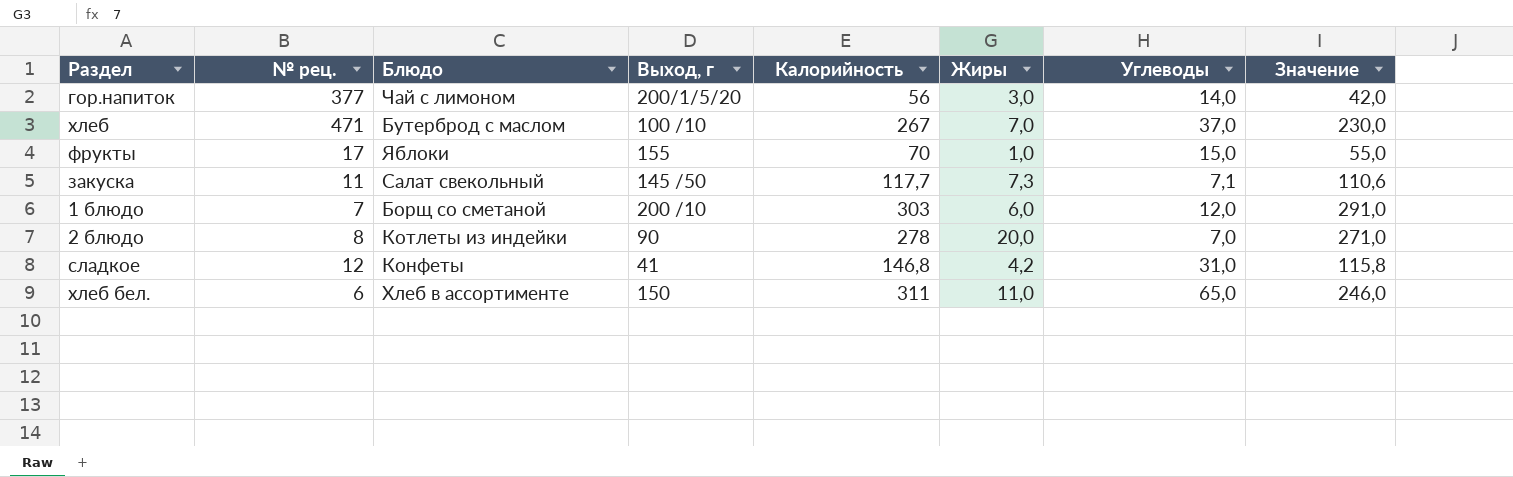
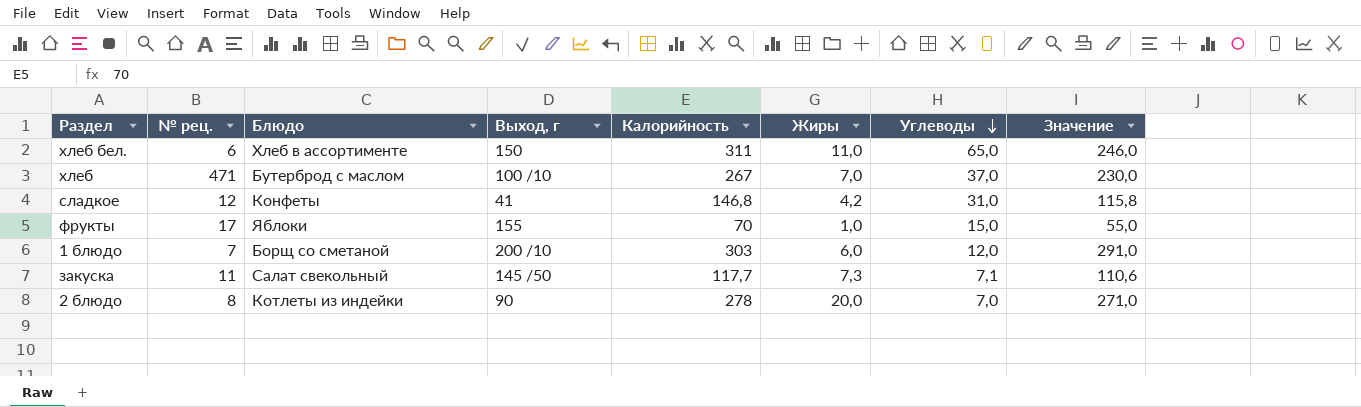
row order: none -> Углеводы descending
row гор.напиток: 377 | Чай с лимоном | 200/1/5/20 | 56 | 3,0 | 14,0 | 42,0 -> none

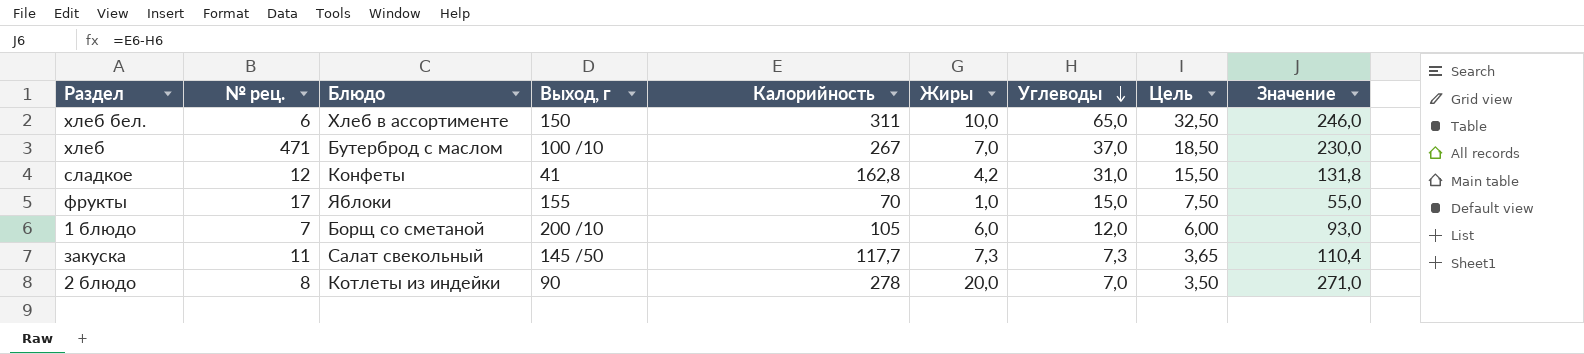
column Цель | formula: none -> [Углеводы] * 0,5
хлеб бел. | Жиры: 11,0 -> 10,0
сладкое | Калорийность: 146,8 -> 162,8
сладкое | Значение: 115,8 -> 131,8
1 блюдо | Калорийность: 303 -> 105
1 блюдо | Значение: 291,0 -> 93,0
закуска | Углеводы: 7,1 -> 7,3
закуска | Значение: 110,6 -> 110,4

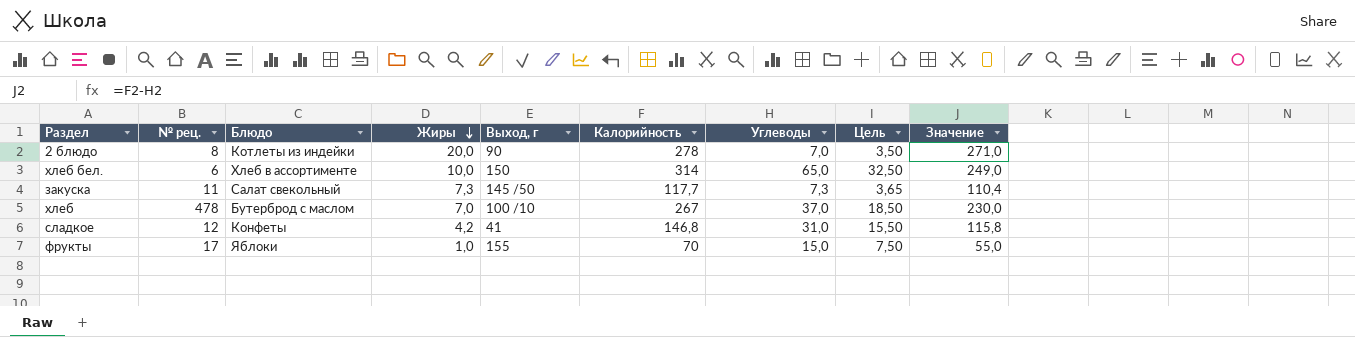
row order: Углеводы descending -> Жиры descending
column Жиры | position: 6 -> 4
row 1 блюдо: 7 | Борщ со сметаной | 200 /10 | 105 | 6,0 | 12,0 | 6,00 | 93,0 -> none
хлеб бел. | Калорийность: 311 -> 314
хлеб бел. | Значение: 246,0 -> 249,0
хлеб | № рец.: 471 -> 478
сладкое | Калорийность: 162,8 -> 146,8
сладкое | Значение: 131,8 -> 115,8

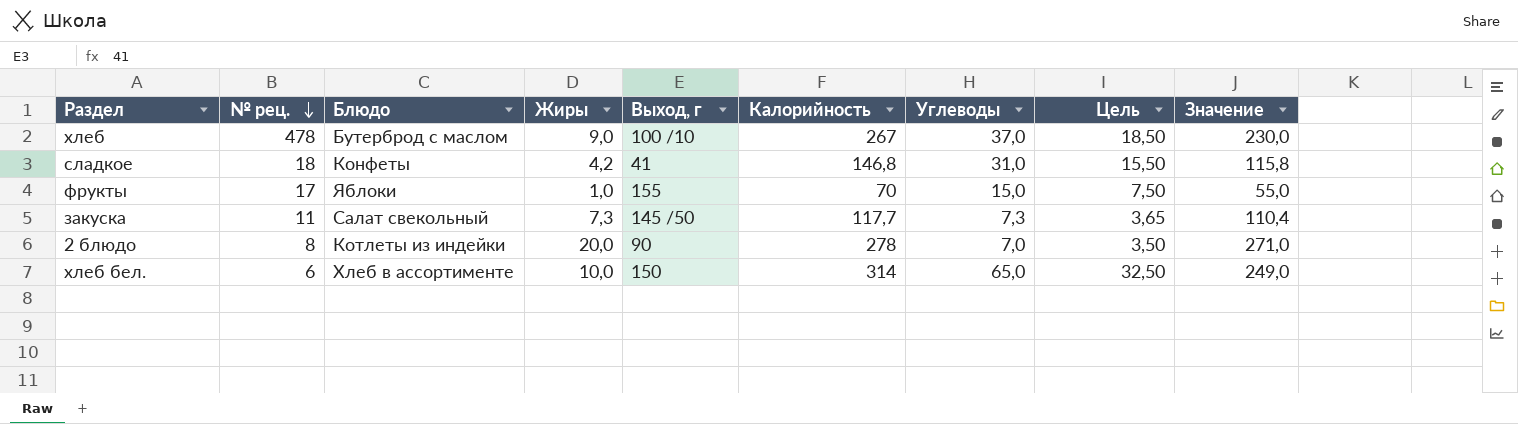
row order: Жиры descending -> № рец. descending
хлеб | Жиры: 7,0 -> 9,0
сладкое | № рец.: 12 -> 18

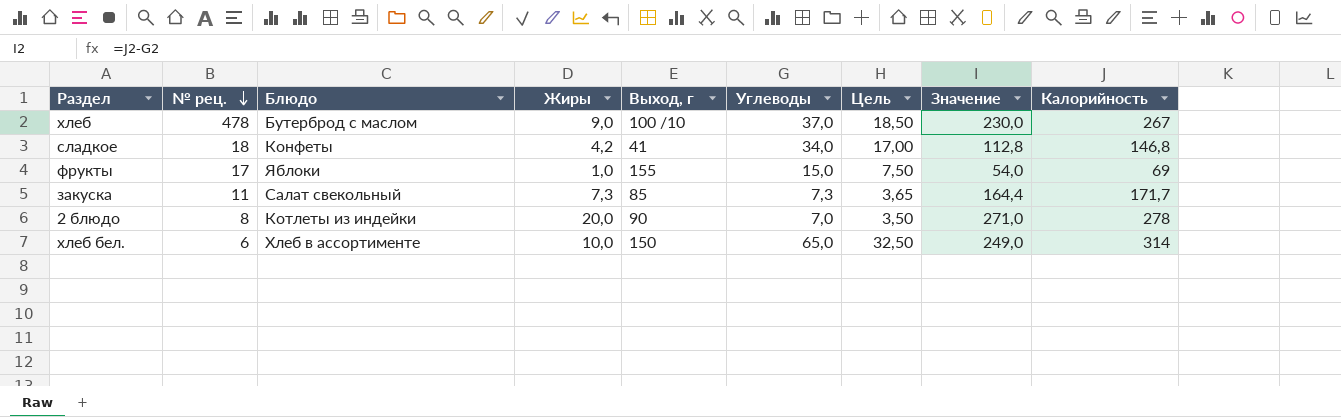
column Калорийность | position: 6 -> 9
сладкое | Углеводы: 31,0 -> 34,0
сладкое | Цель: 15,50 -> 17,00
сладкое | Значение: 115,8 -> 112,8
фрукты | Значение: 55,0 -> 54,0
фрукты | Калорийность: 70 -> 69
закуска | Выход, г: 145 /50 -> 85
закуска | Значение: 110,4 -> 164,4
закуска | Калорийность: 117,7 -> 171,7

